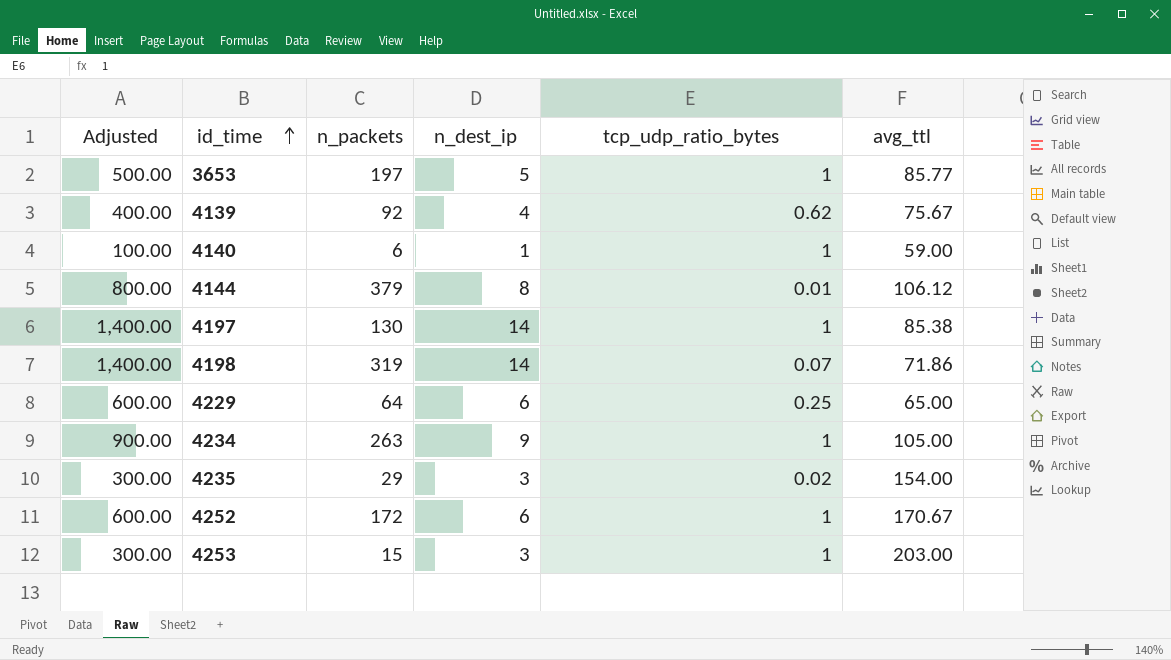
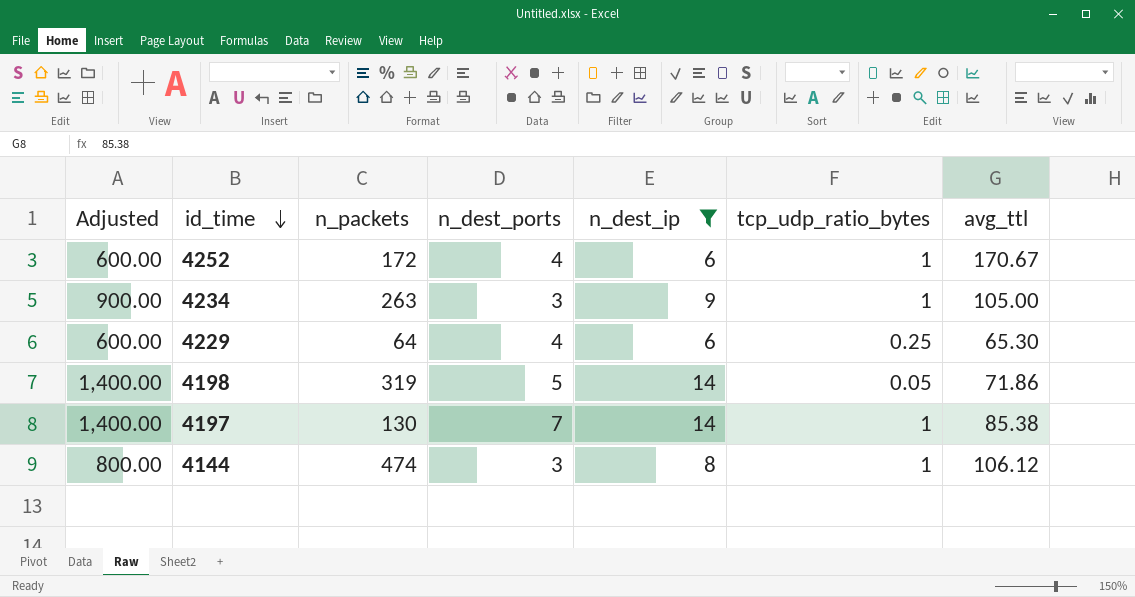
filter: none -> n_dest_ip >= 6
row order: id_time ascending -> id_time descending
column n_dest_ports | position: none -> 4
4229 | avg_ttl: 65.00 -> 65.30
4198 | tcp_udp_ratio_bytes: 0.07 -> 0.05
4144 | n_packets: 379 -> 474
4144 | tcp_udp_ratio_bytes: 0.01 -> 1

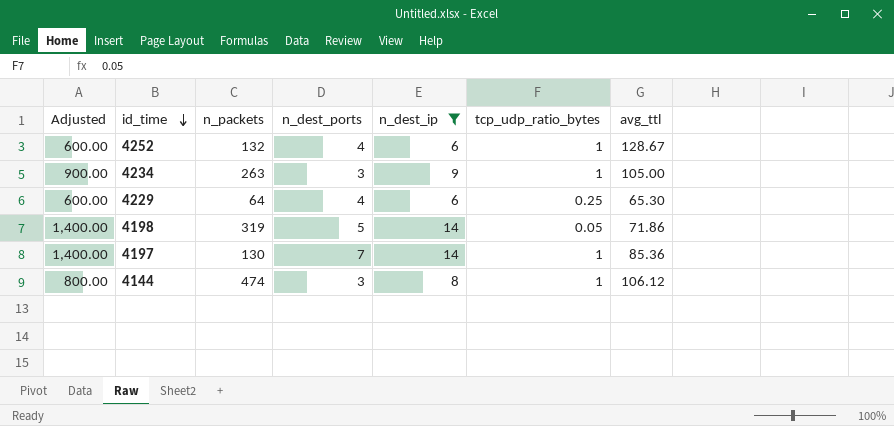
4252 | n_packets: 172 -> 132
4252 | avg_ttl: 170.67 -> 128.67
4197 | avg_ttl: 85.38 -> 85.36

